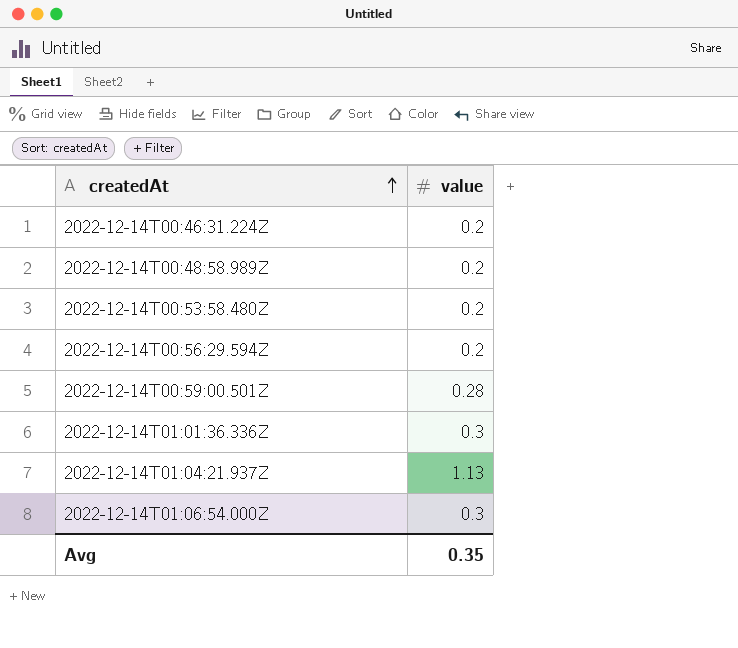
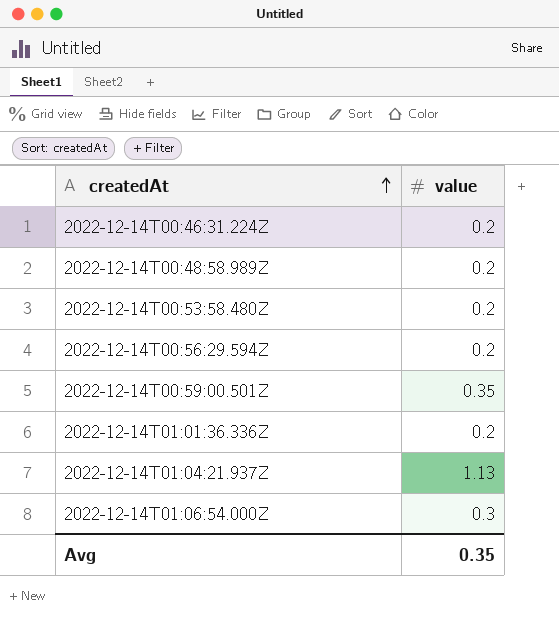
2022-12-14T00:59:00.501Z | value: 0.28 -> 0.35
2022-12-14T01:01:36.336Z | value: 0.3 -> 0.2

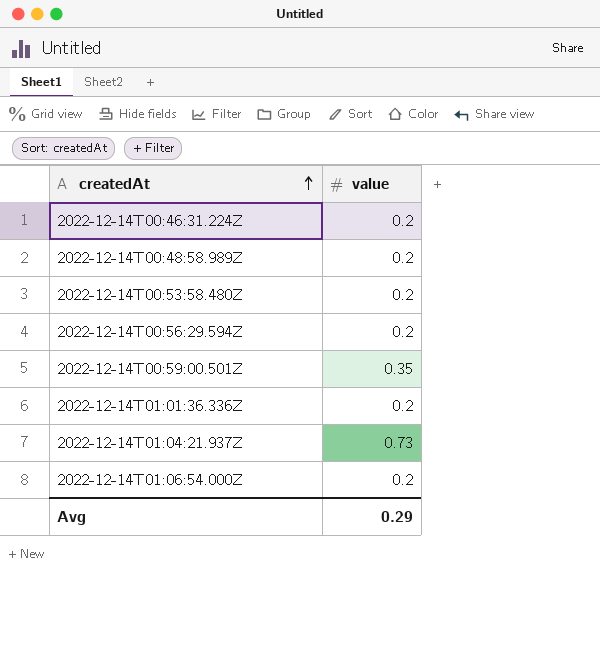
2022-12-14T01:04:21.937Z | value: 1.13 -> 0.73
2022-12-14T01:06:54.000Z | value: 0.3 -> 0.2
Avg | value: 0.35 -> 0.29

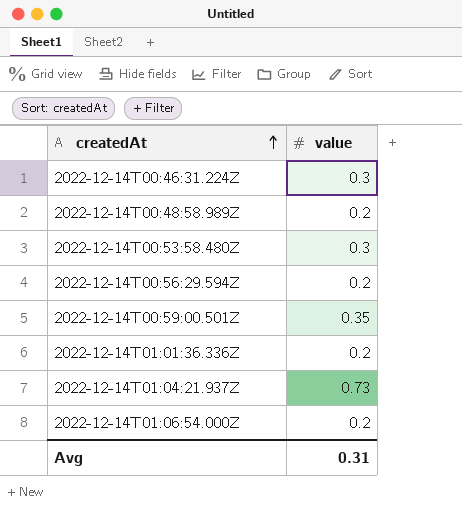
2022-12-14T00:46:31.224Z | value: 0.2 -> 0.3
2022-12-14T00:53:58.480Z | value: 0.2 -> 0.3
Avg | value: 0.29 -> 0.31

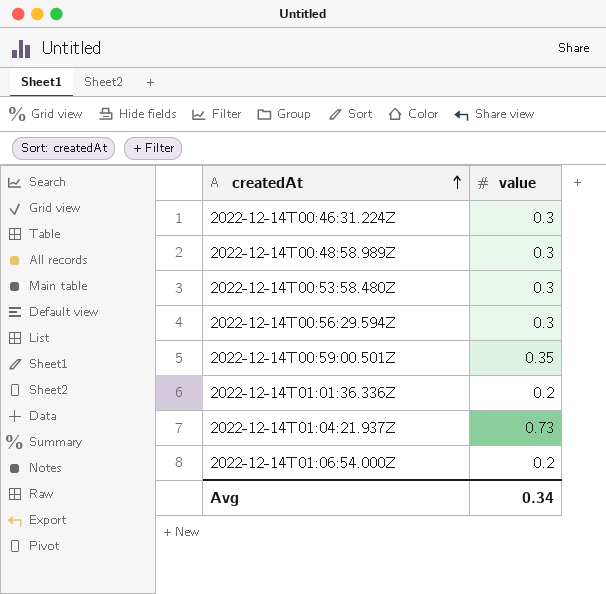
2022-12-14T00:48:58.989Z | value: 0.2 -> 0.3
2022-12-14T00:56:29.594Z | value: 0.2 -> 0.3
Avg | value: 0.31 -> 0.34

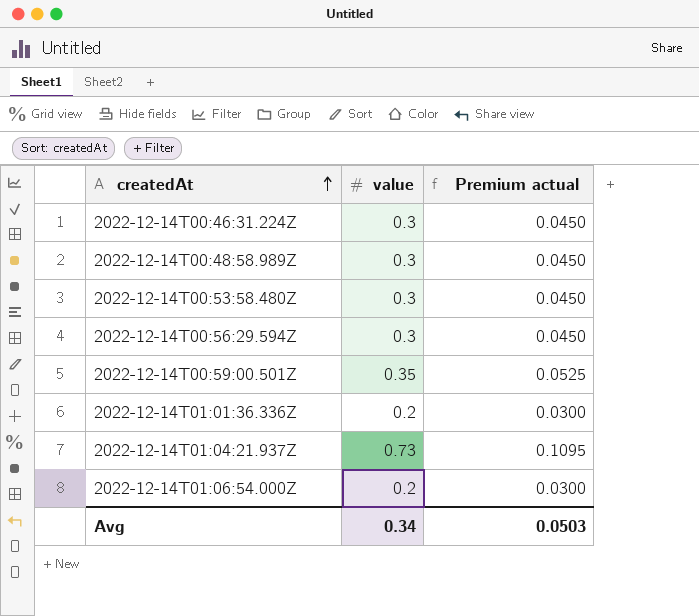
column Premium actual | formula: none -> [value] * 0.15

